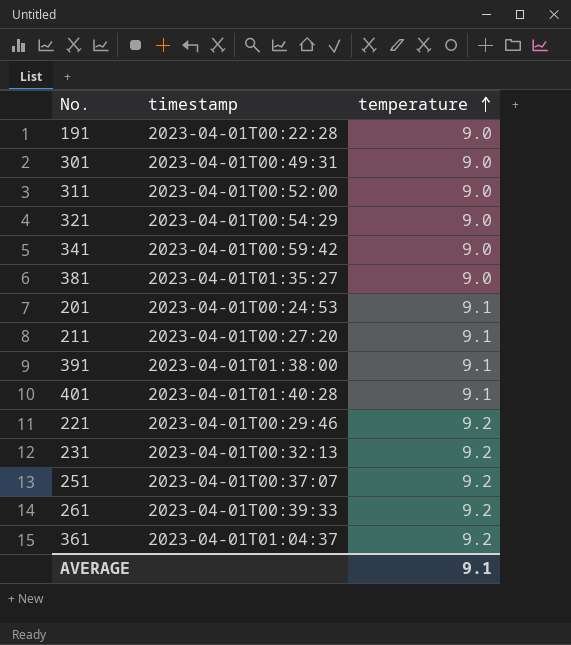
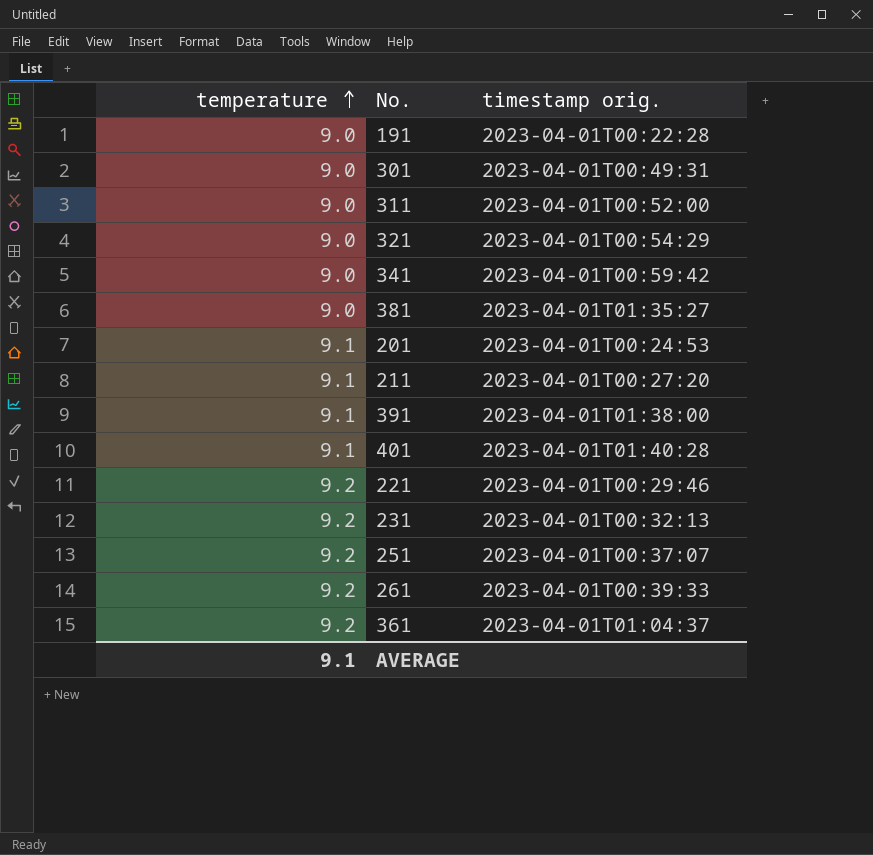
column temperature | position: 3 -> 1
column name: timestamp -> timestamp orig.

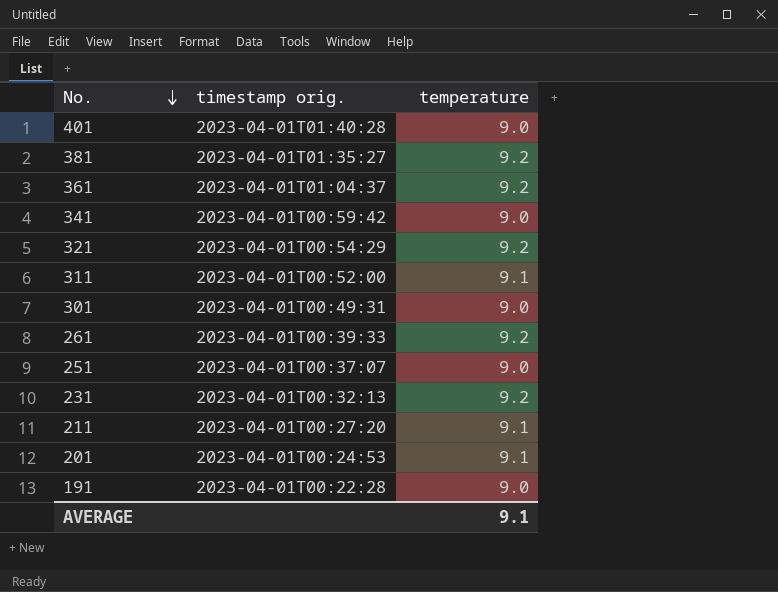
row order: temperature ascending -> No. descending
column temperature | position: 1 -> 3
row 391: 9.1 | 2023-04-01T01:38:00 -> none
row 221: 9.2 | 2023-04-01T00:29:46 -> none
401 | temperature: 9.1 -> 9.0
381 | temperature: 9.0 -> 9.2
321 | temperature: 9.0 -> 9.2
311 | temperature: 9.0 -> 9.1
251 | temperature: 9.2 -> 9.0

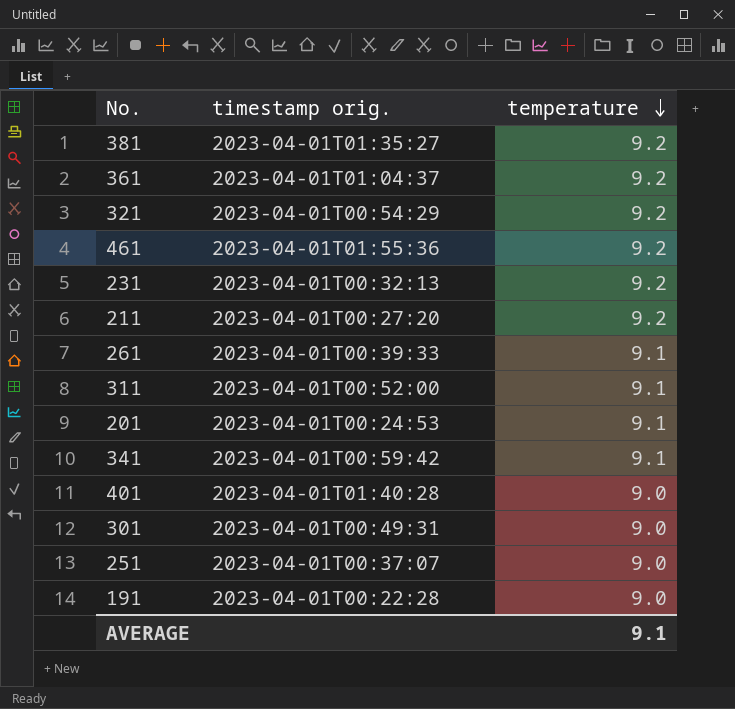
row order: No. descending -> temperature descending
row 461: none -> 2023-04-01T01:55:36 | 9.2
211 | temperature: 9.1 -> 9.2
261 | temperature: 9.2 -> 9.1
341 | temperature: 9.0 -> 9.1

